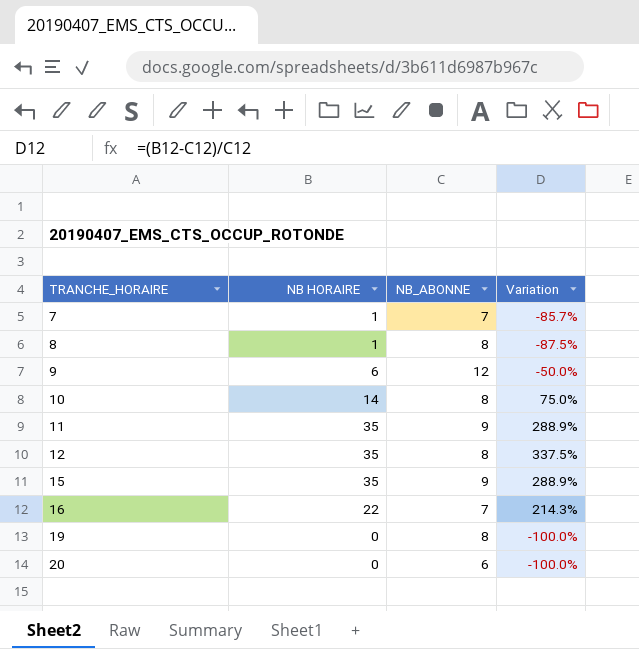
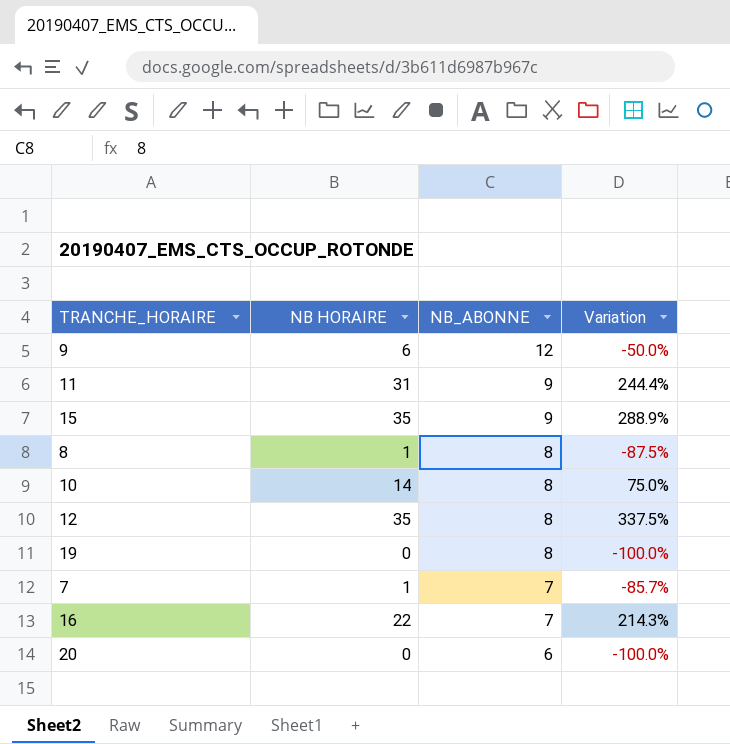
row order: TRANCHE_HORAIRE ascending -> NB_ABONNE descending
11 | NB HORAIRE: 35 -> 31
11 | Variation: 288.9% -> 244.4%

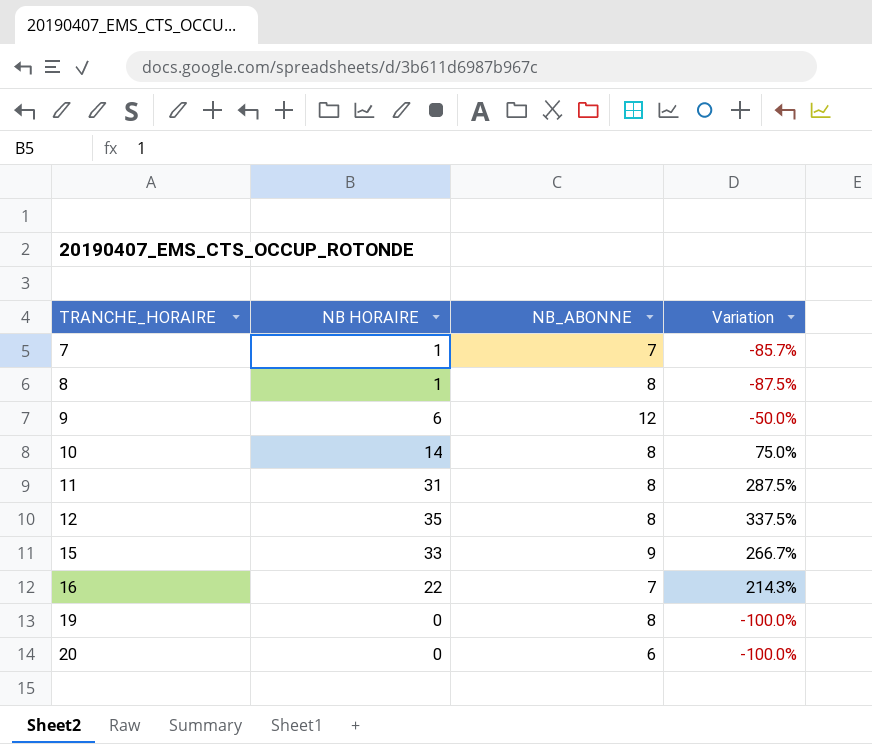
row order: NB_ABONNE descending -> TRANCHE_HORAIRE ascending
11 | NB_ABONNE: 9 -> 8
11 | Variation: 244.4% -> 287.5%
15 | NB HORAIRE: 35 -> 33
15 | Variation: 288.9% -> 266.7%

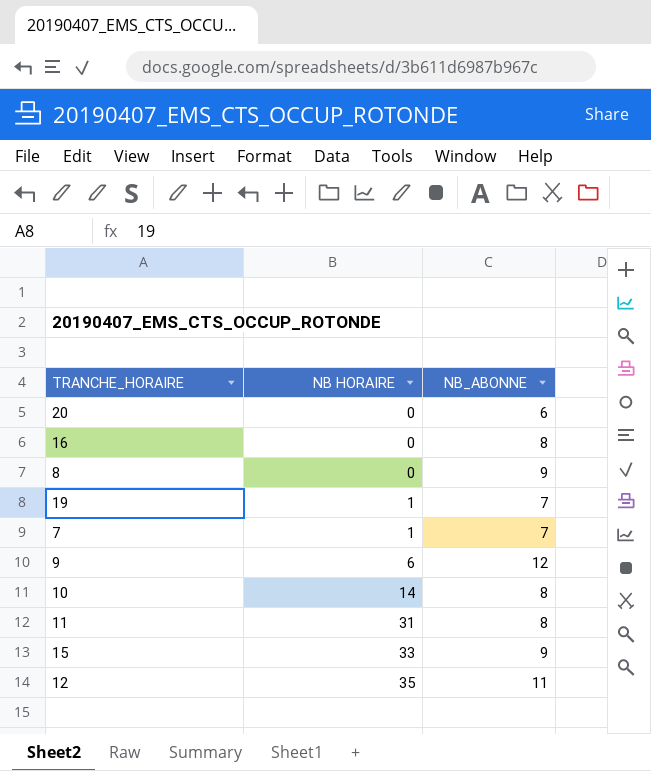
row order: TRANCHE_HORAIRE ascending -> NB HORAIRE ascending
column Variation | formula: ([NB HORAIRE] - [NB_ABONNE]) / [NB_ABONNE] -> none
16 | NB HORAIRE: 22 -> 0
16 | NB_ABONNE: 7 -> 8
8 | NB HORAIRE: 1 -> 0
8 | NB_ABONNE: 8 -> 9
19 | NB HORAIRE: 0 -> 1
19 | NB_ABONNE: 8 -> 7
12 | NB_ABONNE: 8 -> 11

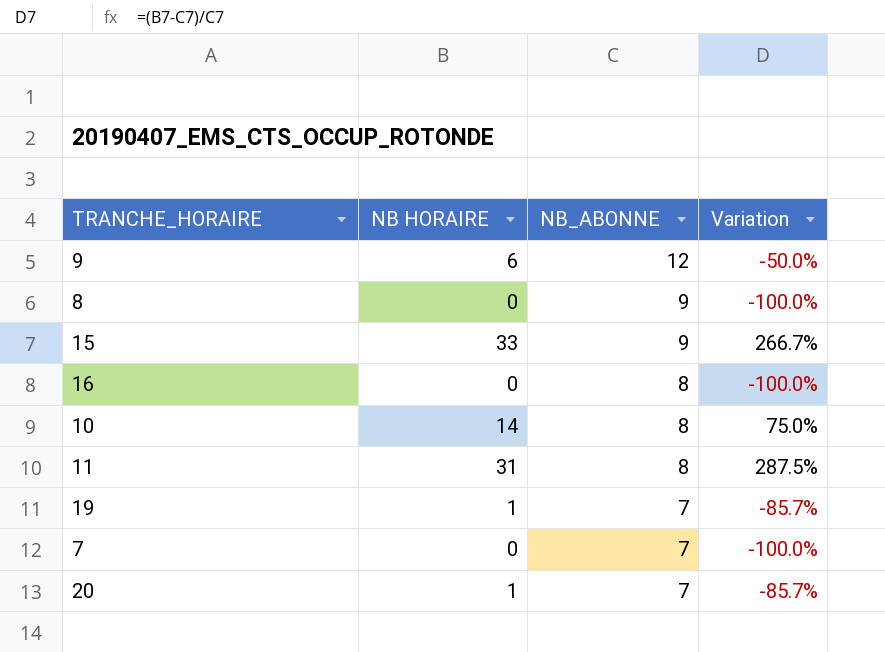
row order: NB HORAIRE ascending -> NB_ABONNE descending
column Variation | formula: none -> ([NB HORAIRE] - [NB_ABONNE]) / [NB_ABONNE]
row 12: 35 | 11 -> none
7 | NB HORAIRE: 1 -> 0
20 | NB HORAIRE: 0 -> 1
20 | NB_ABONNE: 6 -> 7

